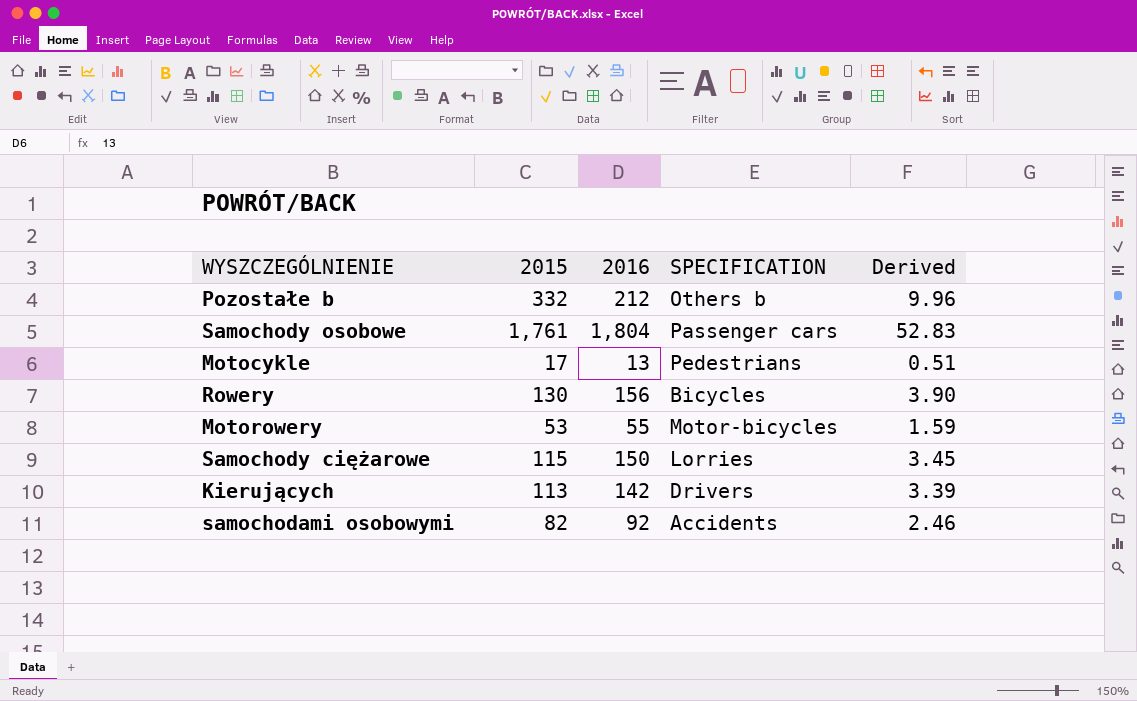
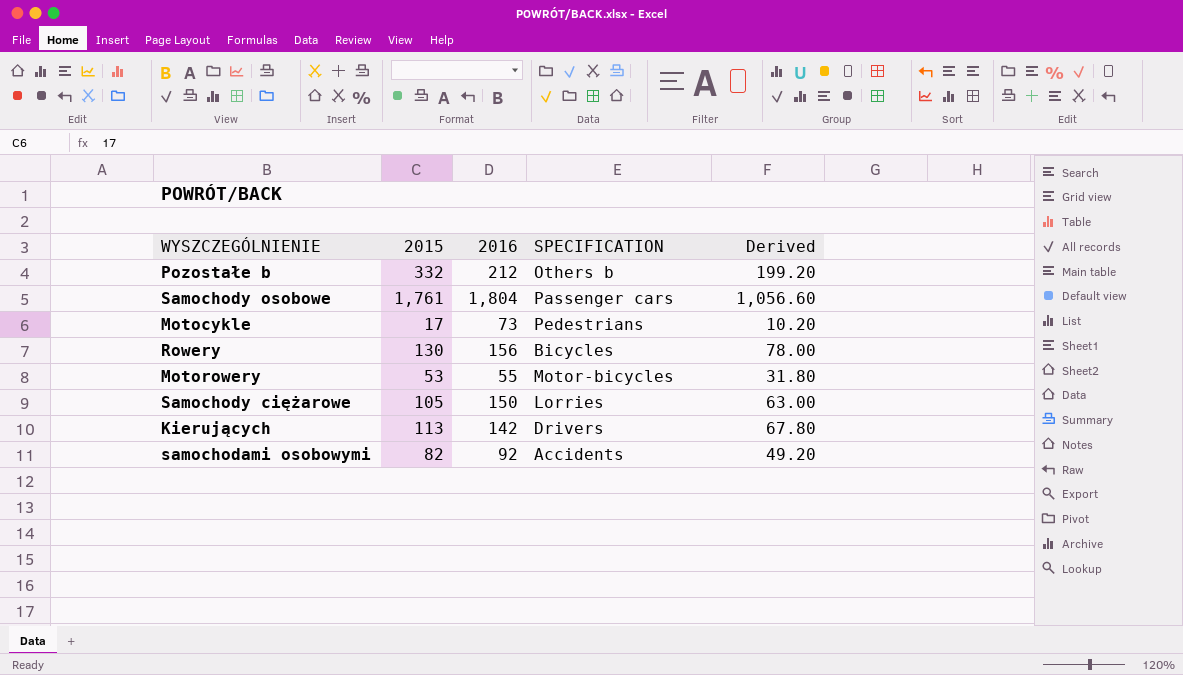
column Derived | formula: [2015] * 0.03 -> [2015] * 0.6
Motocykle | 2016: 13 -> 73
Samochody ciężarowe | 2015: 115 -> 105

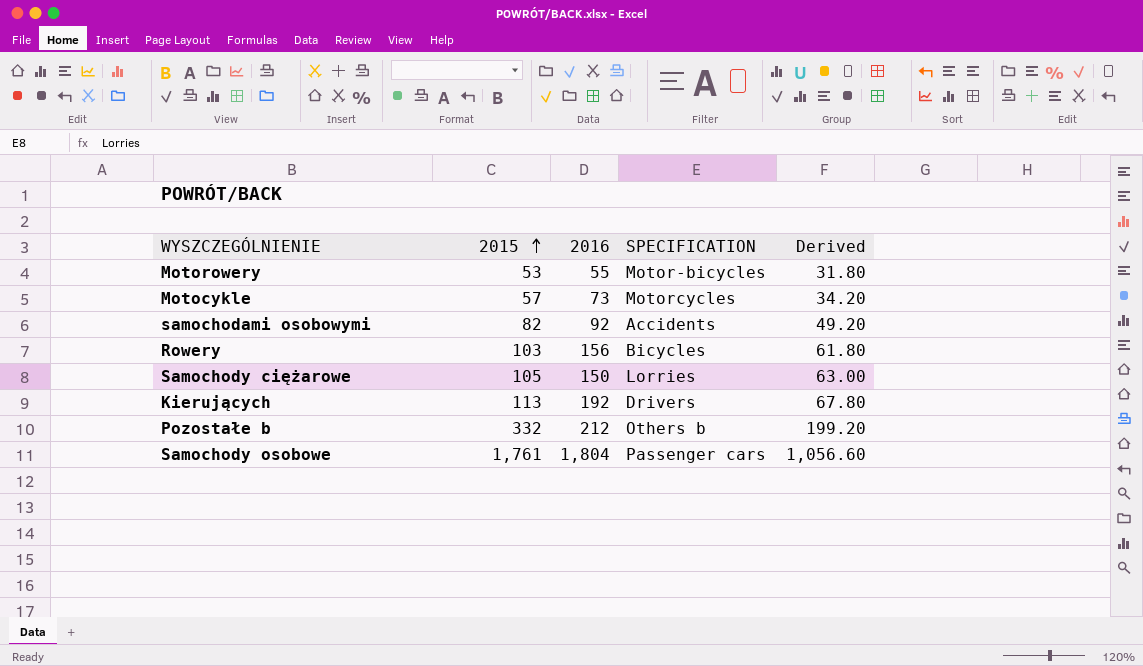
row order: none -> 2015 ascending
Motocykle | 2015: 17 -> 57
Motocykle | SPECIFICATION: Pedestrians -> Motorcycles
Motocykle | Derived: 10.20 -> 34.20
Rowery | 2015: 130 -> 103
Rowery | Derived: 78.00 -> 61.80
Kierujących | 2016: 142 -> 192

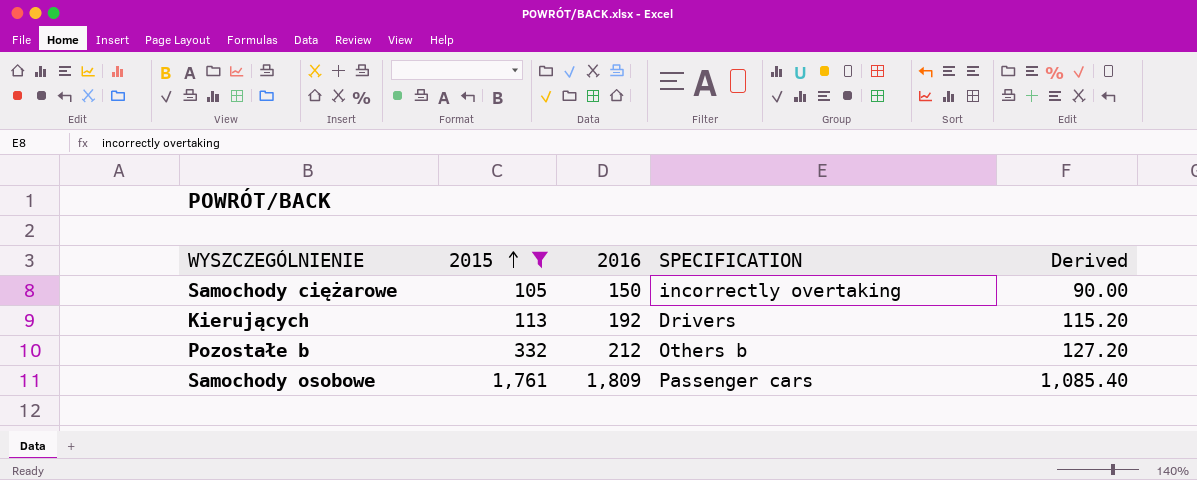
filter: none -> 2015 >= 105
column Derived | formula: [2015] * 0.6 -> [2016] * 0.6
Samochody ciężarowe | SPECIFICATION: Lorries -> incorrectly overtaking
Samochody osobowe | 2016: 1,804 -> 1,809

